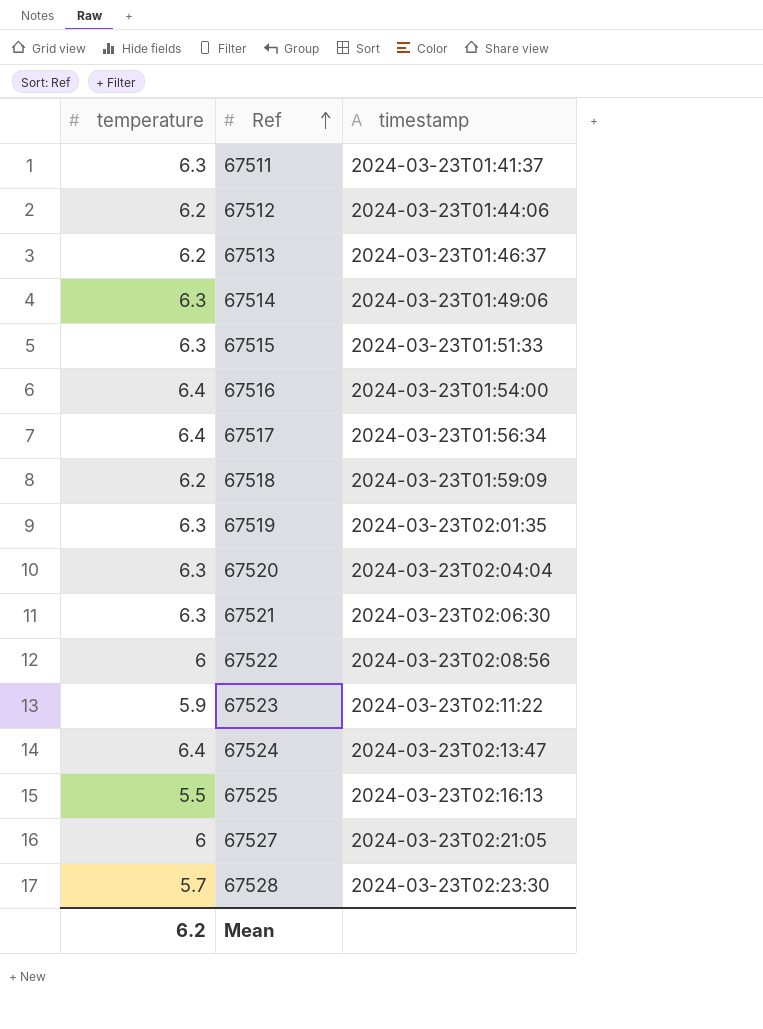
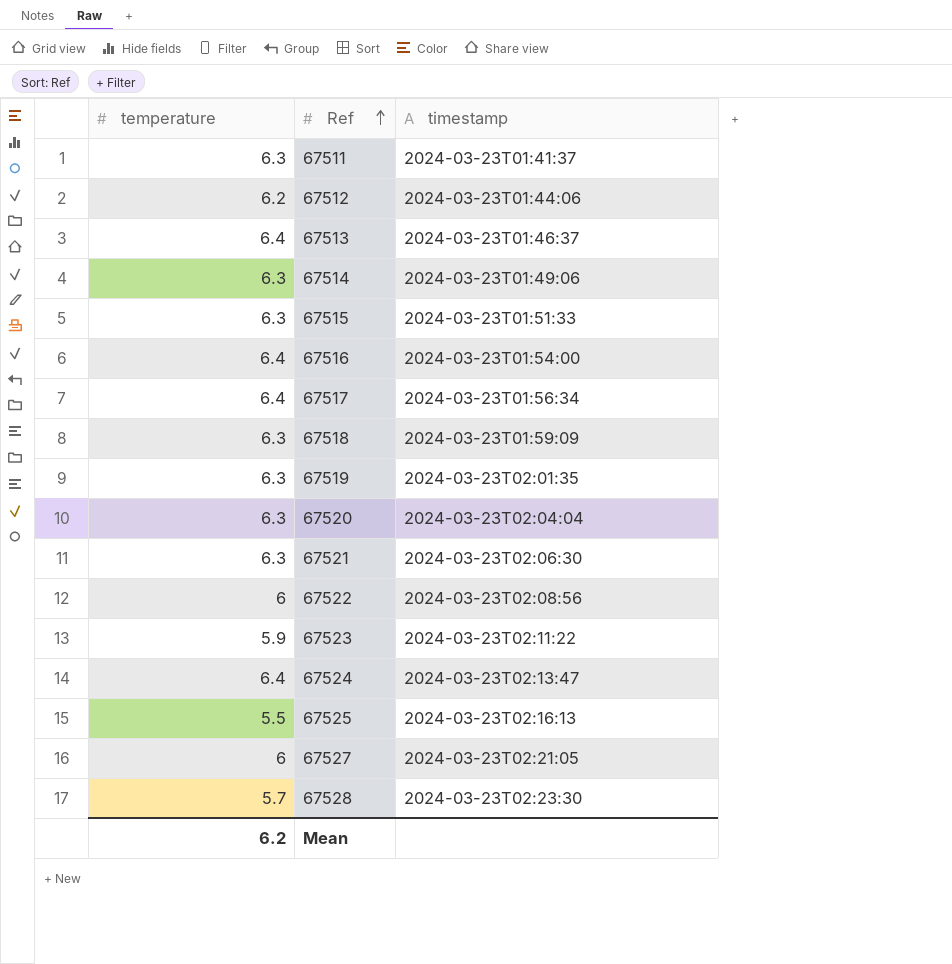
67513 | temperature: 6.2 -> 6.4
67518 | temperature: 6.2 -> 6.3

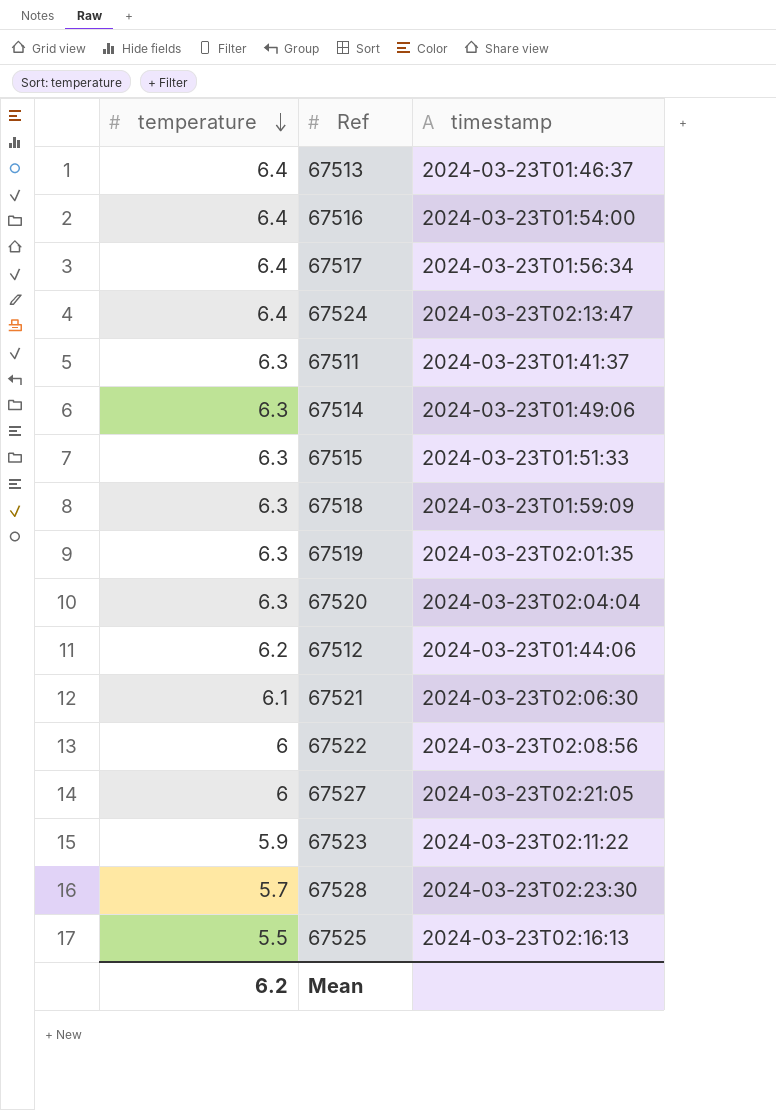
row order: Ref ascending -> temperature descending
67521 | temperature: 6.3 -> 6.1

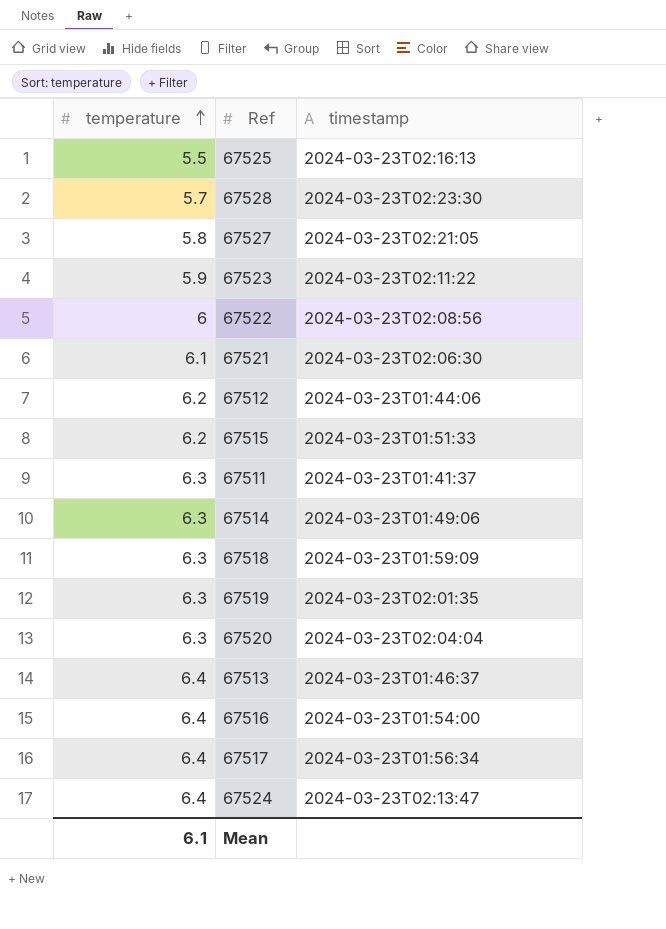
row order: temperature descending -> temperature ascending
67527 | temperature: 6 -> 5.8
67515 | temperature: 6.3 -> 6.2
Mean | temperature: 6.2 -> 6.1

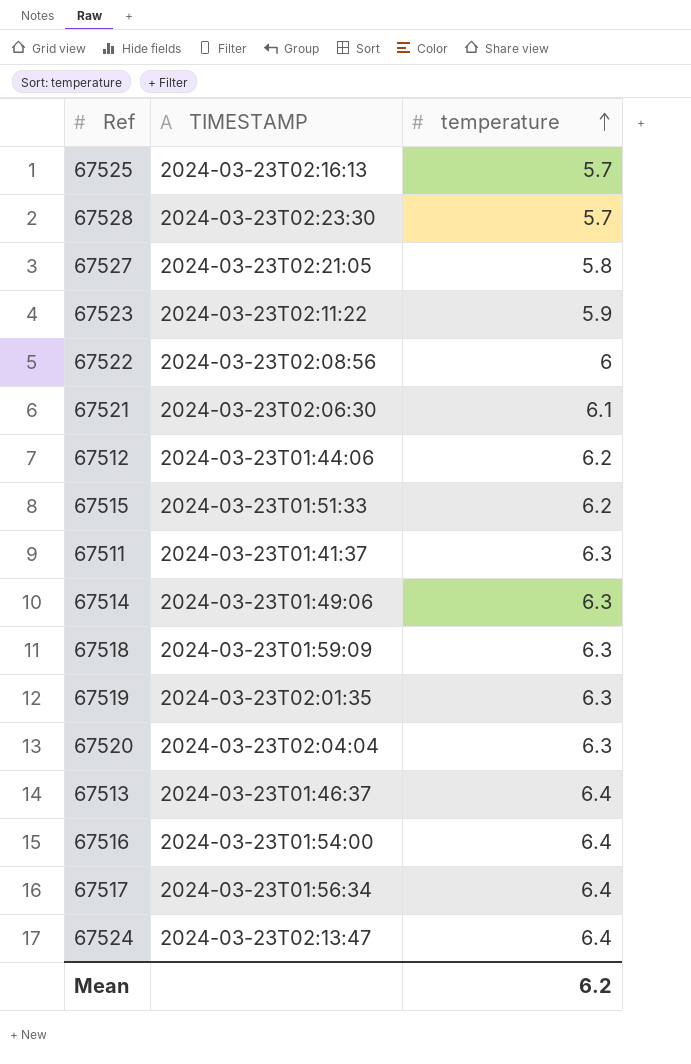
column name: timestamp -> TIMESTAMP
column temperature | position: 1 -> 3
67525 | temperature: 5.5 -> 5.7
Mean | temperature: 6.1 -> 6.2

